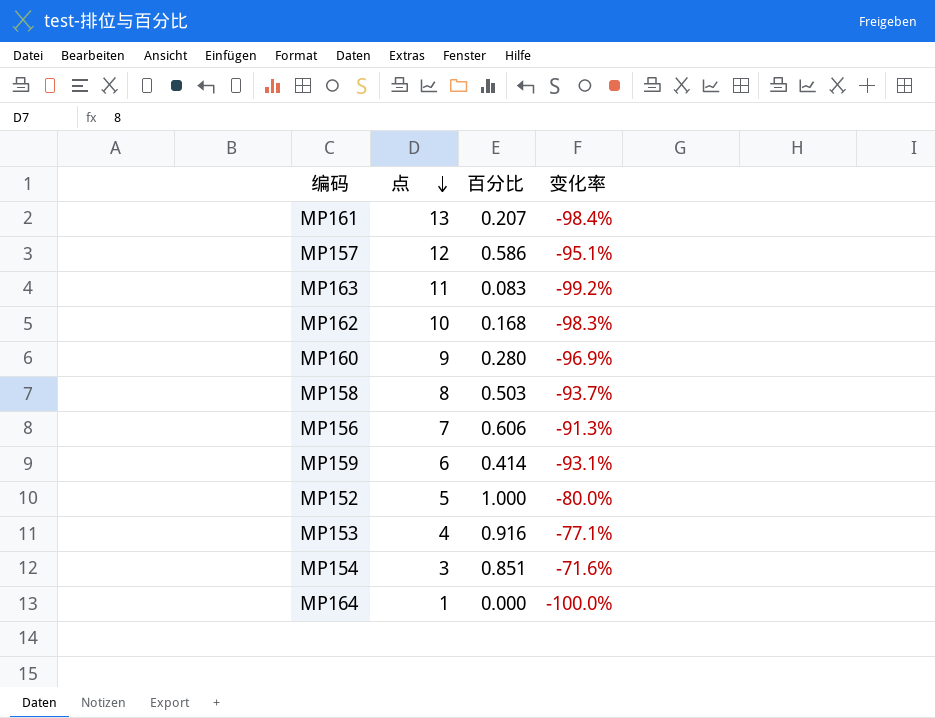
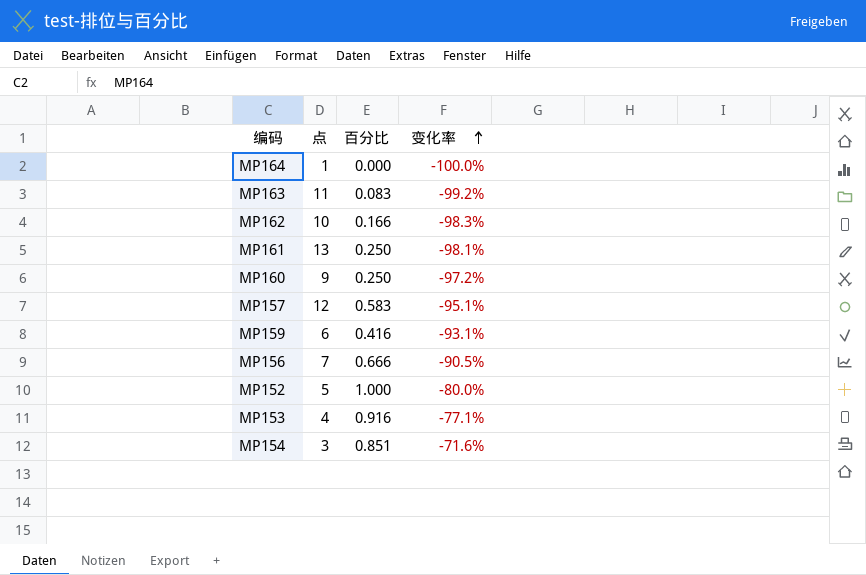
row order: 点 descending -> 变化率 ascending
row MP158: 8 | 0.503 | -93.7% -> none
MP162 | 百分比: 0.168 -> 0.166
MP161 | 百分比: 0.207 -> 0.250
MP161 | 变化率: -98.4% -> -98.1%
MP160 | 百分比: 0.280 -> 0.250
MP160 | 变化率: -96.9% -> -97.2%
MP157 | 百分比: 0.586 -> 0.583
MP159 | 百分比: 0.414 -> 0.416
MP156 | 百分比: 0.606 -> 0.666
MP156 | 变化率: -91.3% -> -90.5%

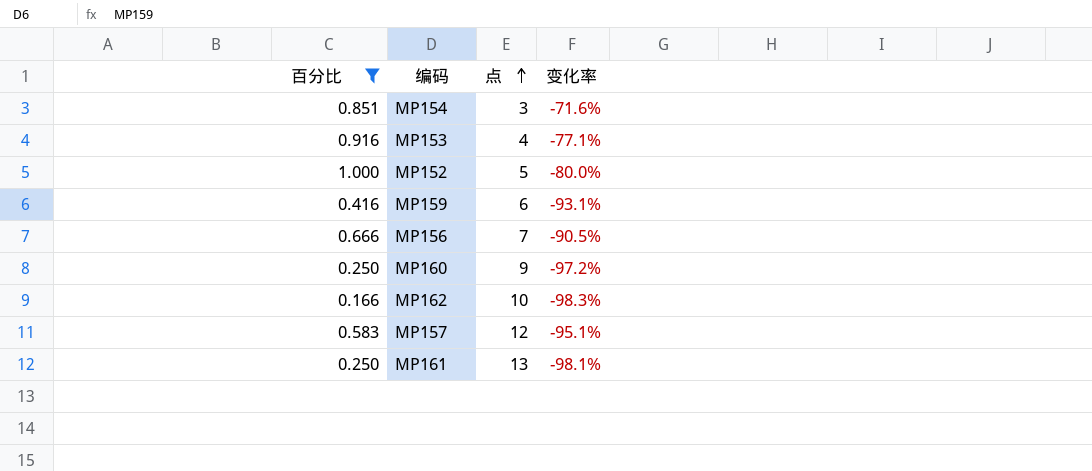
filter: none -> 百分比 >= 0.166
row order: 变化率 ascending -> 点 ascending
column 百分比 | position: 3 -> 1

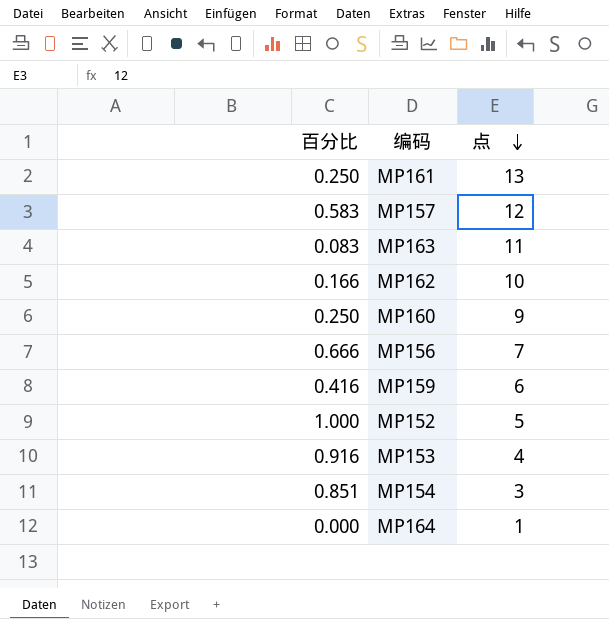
filter: 百分比 >= 0.166 -> none
row order: 点 ascending -> 点 descending
column 变化率 | formula: ([百分比] - [点]) / [点] -> none

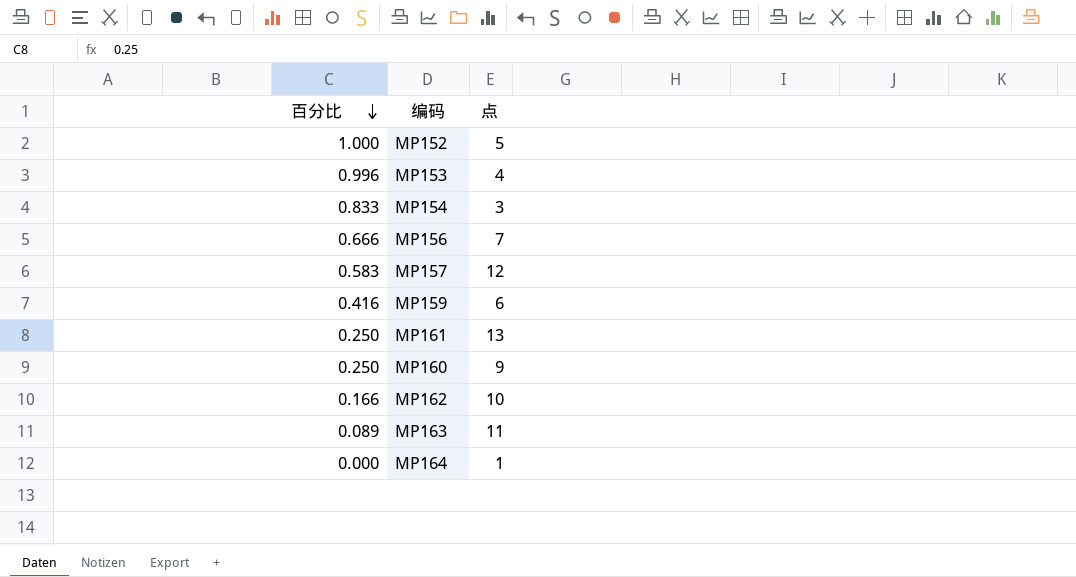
row order: 点 descending -> 百分比 descending
MP153 | 百分比: 0.916 -> 0.996
MP154 | 百分比: 0.851 -> 0.833
MP163 | 百分比: 0.083 -> 0.089

